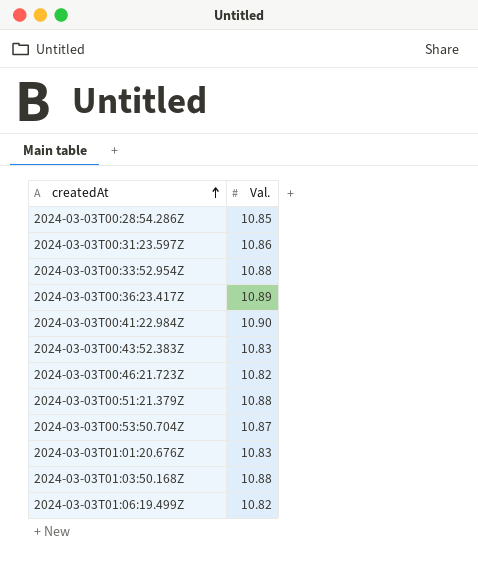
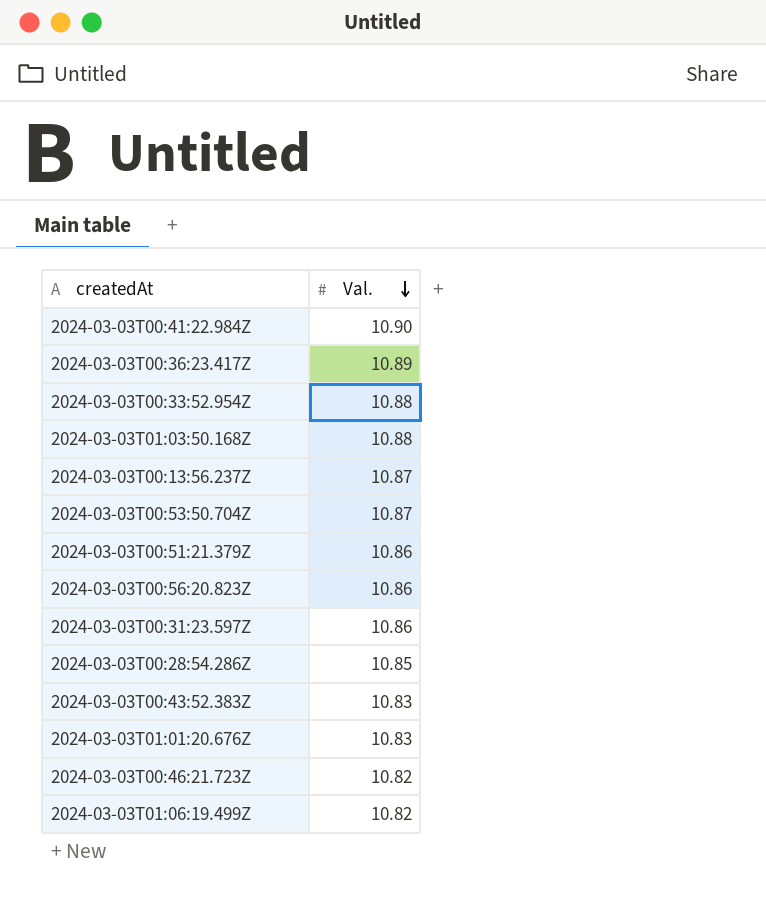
row order: createdAt ascending -> Val. descending
row 2024-03-03T00:13:56.237Z: none -> 10.87
2024-03-03T00:51:21.379Z | Val.: 10.88 -> 10.86
row 2024-03-03T00:56:20.823Z: none -> 10.86

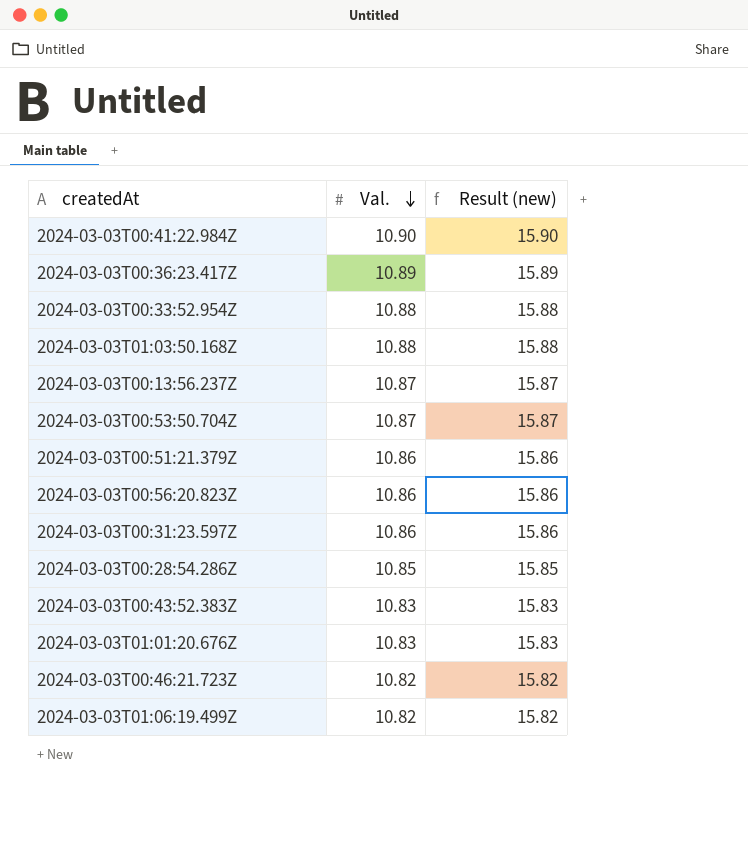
column Result (new) | formula: none -> [Val.] + 5

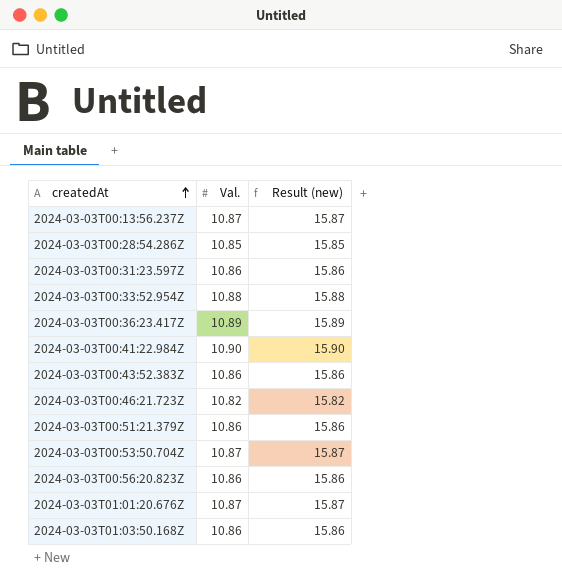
row order: Val. descending -> createdAt ascending
row 2024-03-03T01:06:19.499Z: 10.82 | 15.82 -> none
2024-03-03T00:43:52.383Z | Val.: 10.83 -> 10.86
2024-03-03T00:43:52.383Z | Result (new): 15.83 -> 15.86
2024-03-03T01:01:20.676Z | Val.: 10.83 -> 10.87
2024-03-03T01:01:20.676Z | Result (new): 15.83 -> 15.87
2024-03-03T01:03:50.168Z | Val.: 10.88 -> 10.86
2024-03-03T01:03:50.168Z | Result (new): 15.88 -> 15.86

